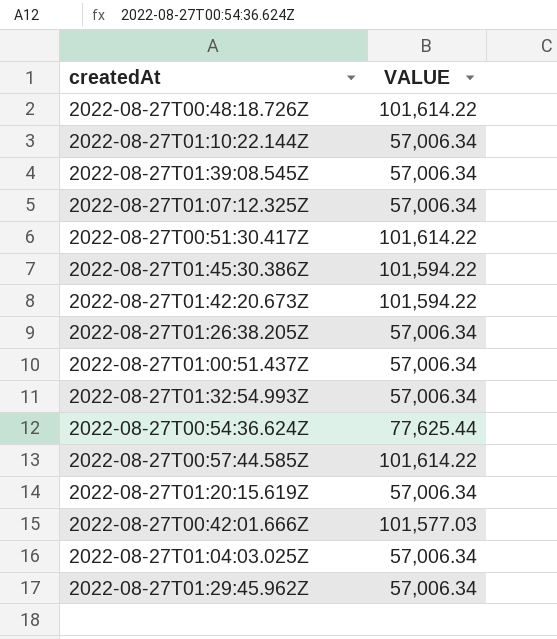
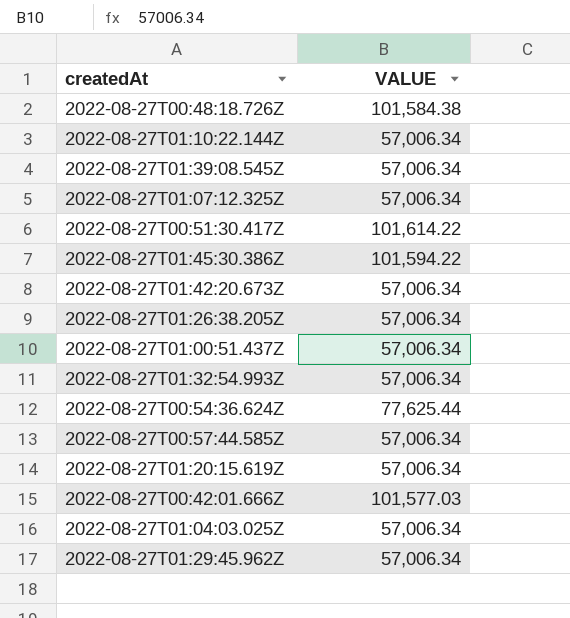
2022-08-27T00:48:18.726Z | VALUE: 101,614.22 -> 101,584.38
2022-08-27T01:42:20.673Z | VALUE: 101,594.22 -> 57,006.34
2022-08-27T00:57:44.585Z | VALUE: 101,614.22 -> 57,006.34

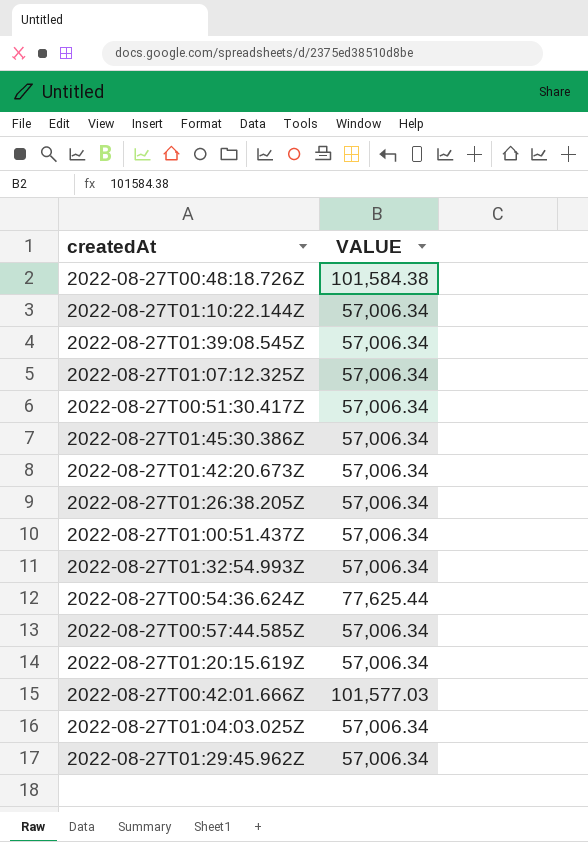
2022-08-27T00:51:30.417Z | VALUE: 101,614.22 -> 57,006.34
2022-08-27T01:45:30.386Z | VALUE: 101,594.22 -> 57,006.34

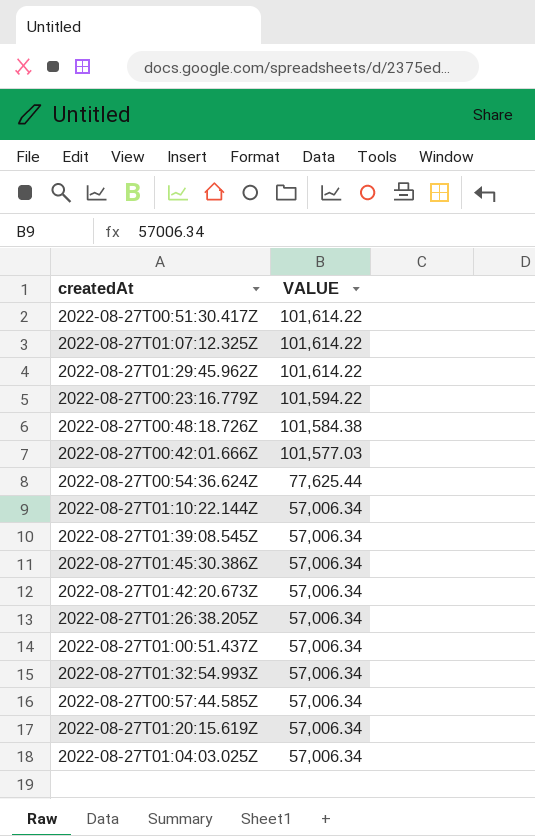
row order: none -> VALUE descending
2022-08-27T00:51:30.417Z | VALUE: 57,006.34 -> 101,614.22
2022-08-27T01:07:12.325Z | VALUE: 57,006.34 -> 101,614.22
2022-08-27T01:29:45.962Z | VALUE: 57,006.34 -> 101,614.22
row 2022-08-27T00:23:16.779Z: none -> 101,594.22

